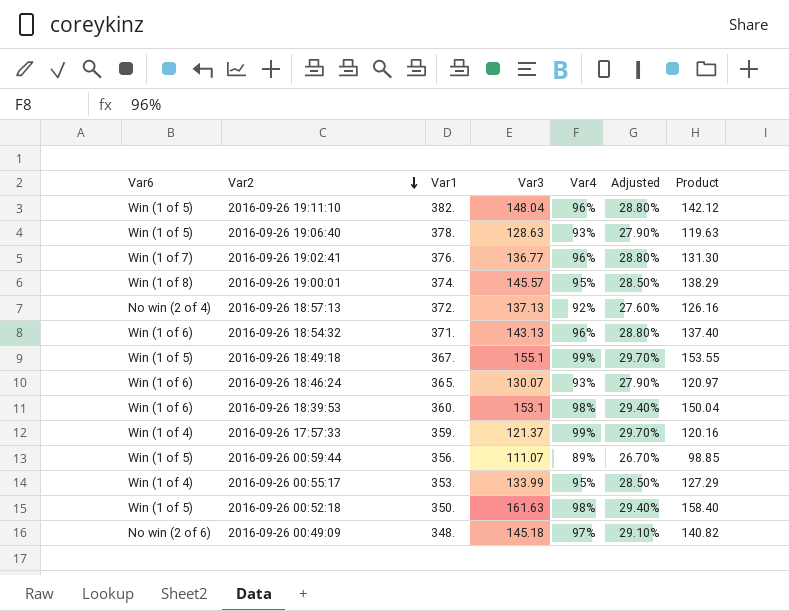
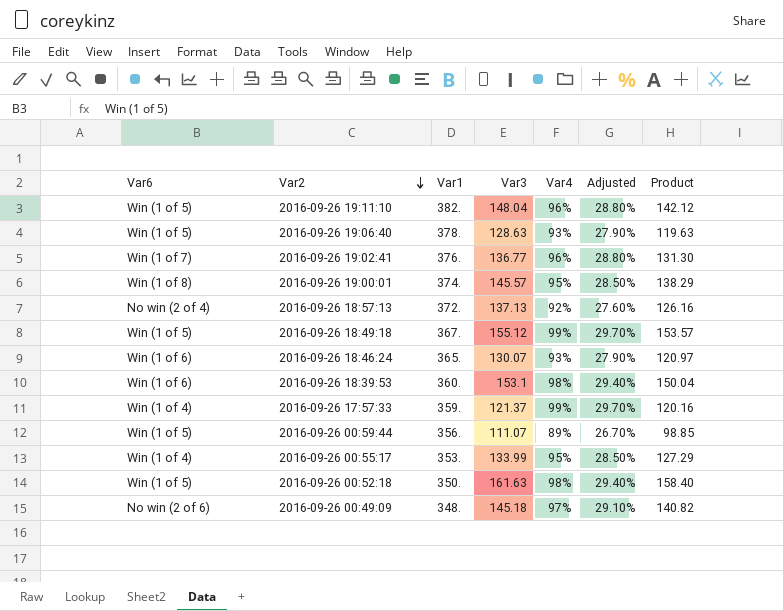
row 2016-09-26 18:54:32: Win (1 of 6) | 371. | 143.13 | 96% | 28.80% | 137.40 -> none
2016-09-26 18:49:18 | Var3: 155.1 -> 155.12
2016-09-26 18:49:18 | Product: 153.55 -> 153.57

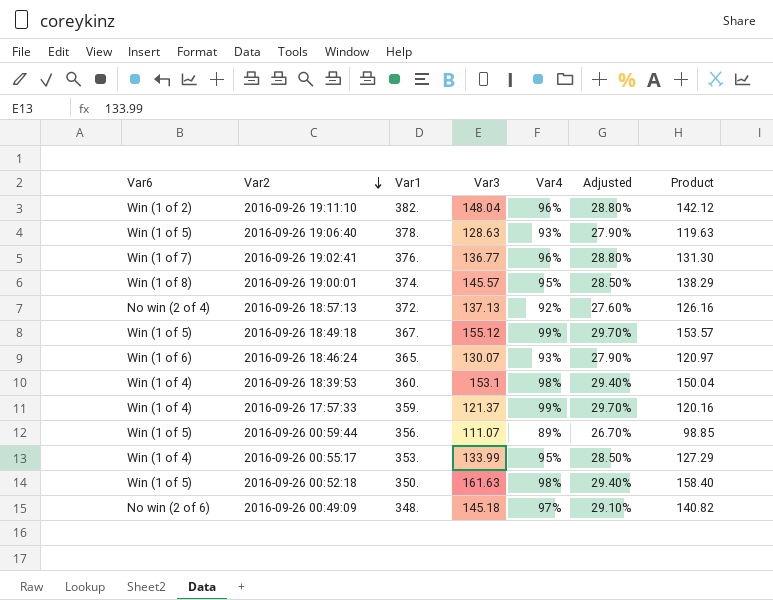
2016-09-26 19:11:10 | Var6: Win (1 of 5) -> Win (1 of 2)
2016-09-26 18:39:53 | Var6: Win (1 of 6) -> Win (1 of 4)

